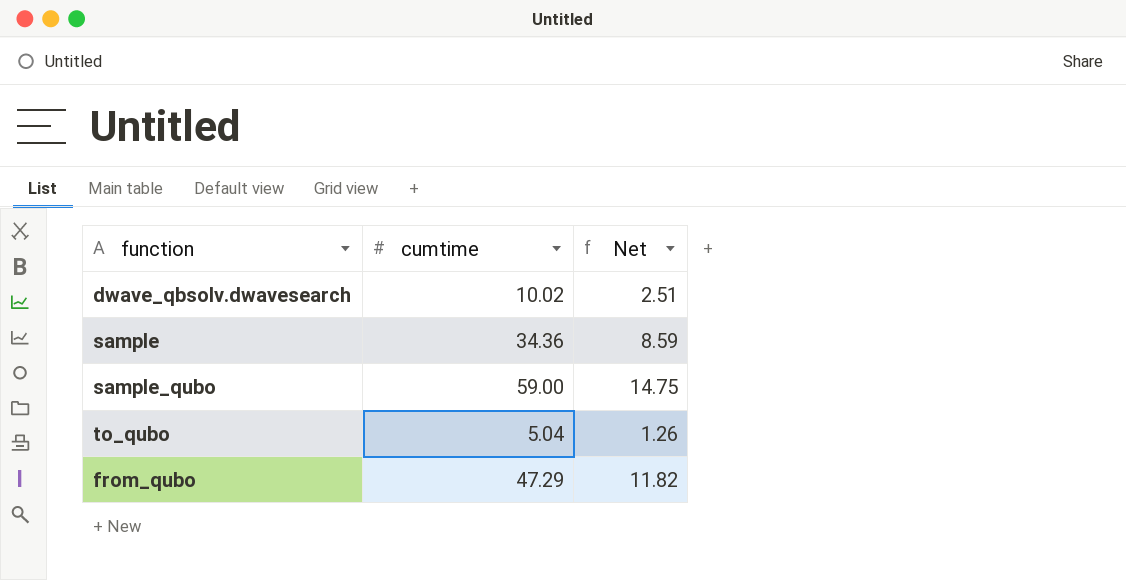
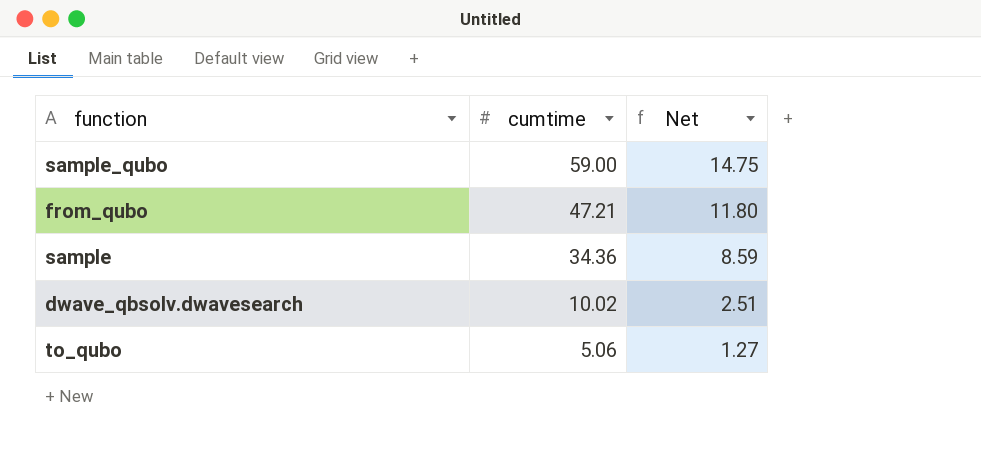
row order: none -> cumtime descending
from_qubo | cumtime: 47.29 -> 47.21
from_qubo | Net: 11.82 -> 11.80
to_qubo | cumtime: 5.04 -> 5.06
to_qubo | Net: 1.26 -> 1.27

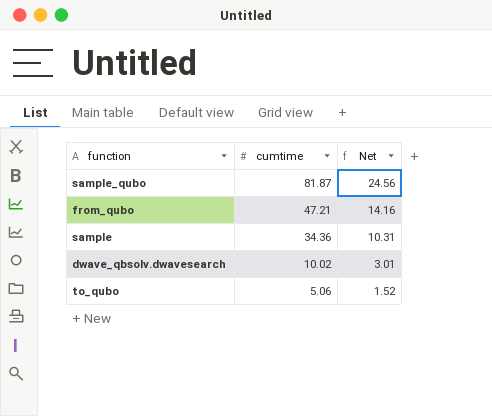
column Net | formula: [cumtime] * 0.25 -> [cumtime] * 0.3
sample_qubo | cumtime: 59.00 -> 81.87

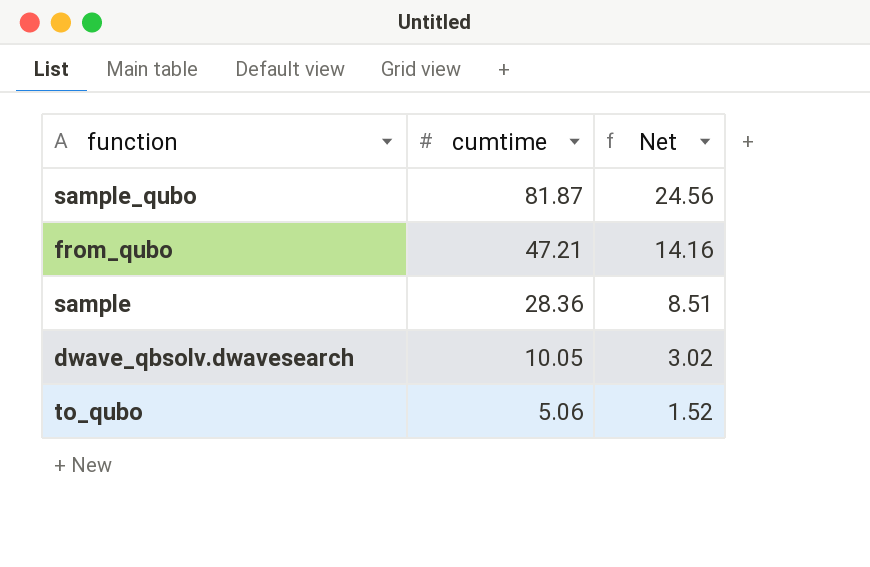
sample | cumtime: 34.36 -> 28.36
sample | Net: 10.31 -> 8.51
dwave_qbsolv.dwavesearch | cumtime: 10.02 -> 10.05
dwave_qbsolv.dwavesearch | Net: 3.01 -> 3.02

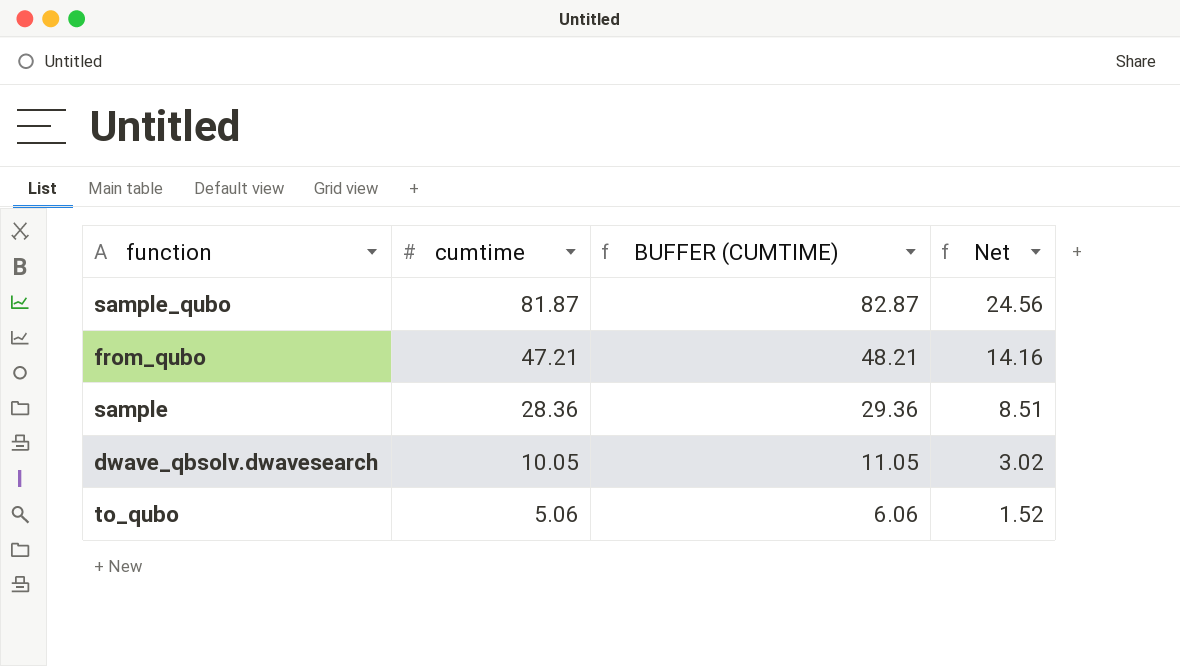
column BUFFER (CUMTIME) | formula: none -> [cumtime] + 1

